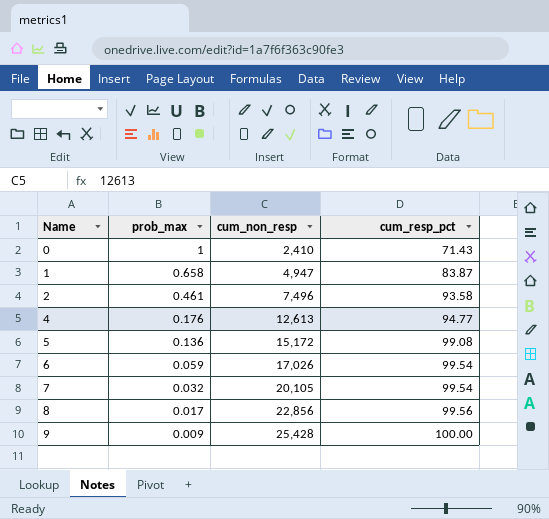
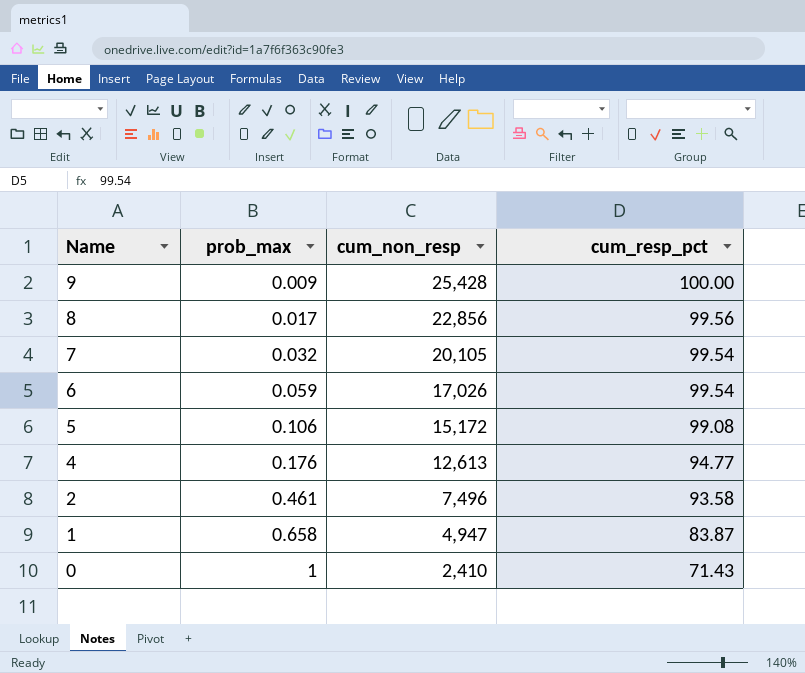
row order: Name ascending -> Name descending
5 | prob_max: 0.136 -> 0.106

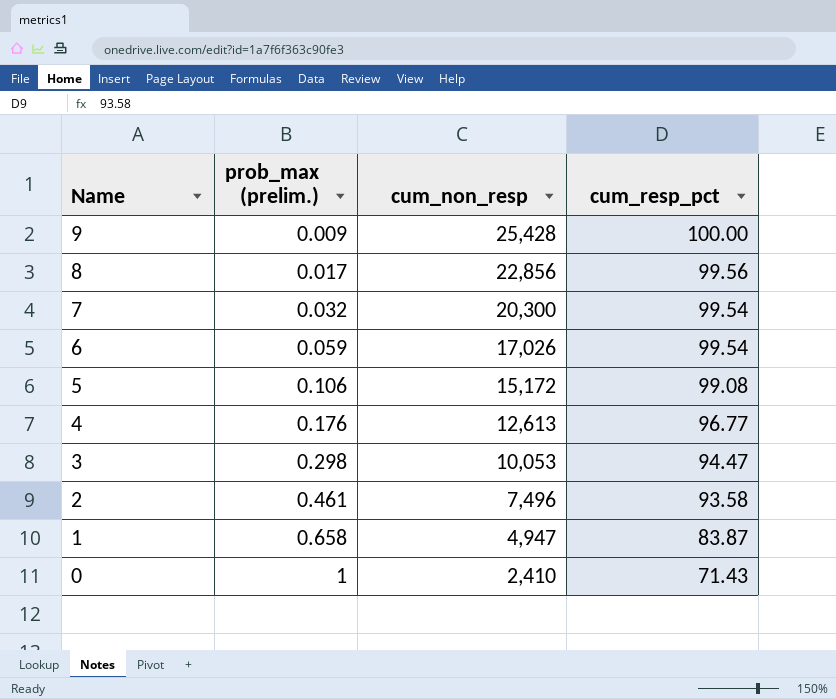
column name: prob_max -> prob_max (prelim.)
7 | cum_non_resp: 20,105 -> 20,300
4 | cum_resp_pct: 94.77 -> 96.77
row 3: none -> 0.298 | 10,053 | 94.47

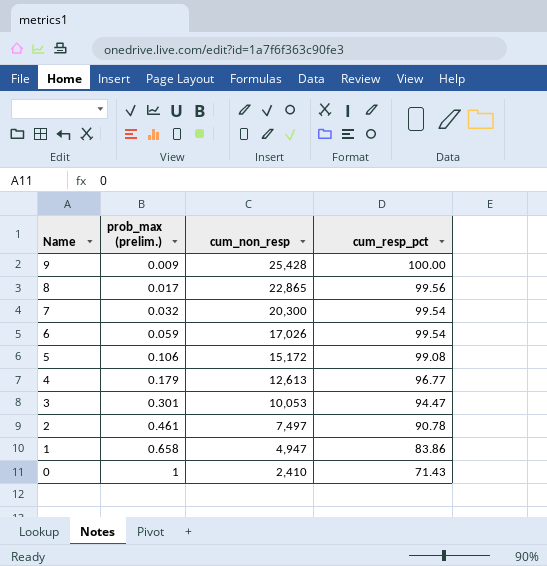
8 | cum_non_resp: 22,856 -> 22,865
4 | prob_max (prelim.): 0.176 -> 0.179
3 | prob_max (prelim.): 0.298 -> 0.301
2 | cum_non_resp: 7,496 -> 7,497
2 | cum_resp_pct: 93.58 -> 90.78
1 | cum_resp_pct: 83.87 -> 83.86

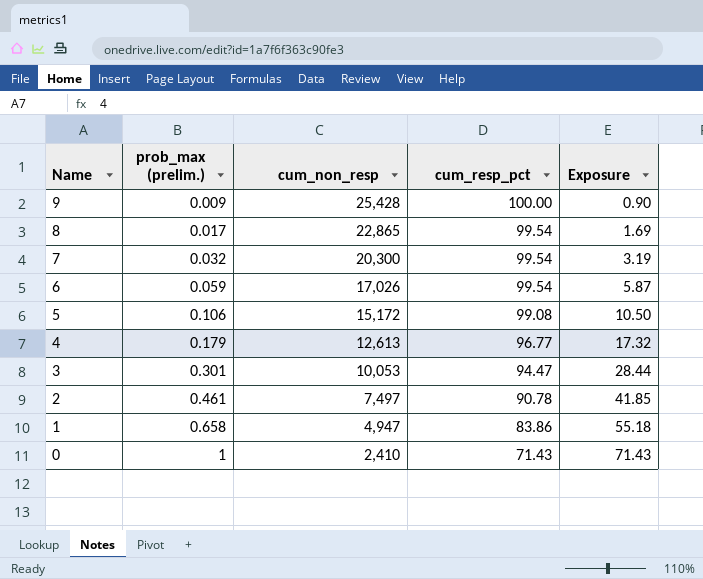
column Exposure | formula: none -> [prob_max (prelim.)] * [cum_resp_pct]
8 | cum_resp_pct: 99.56 -> 99.54

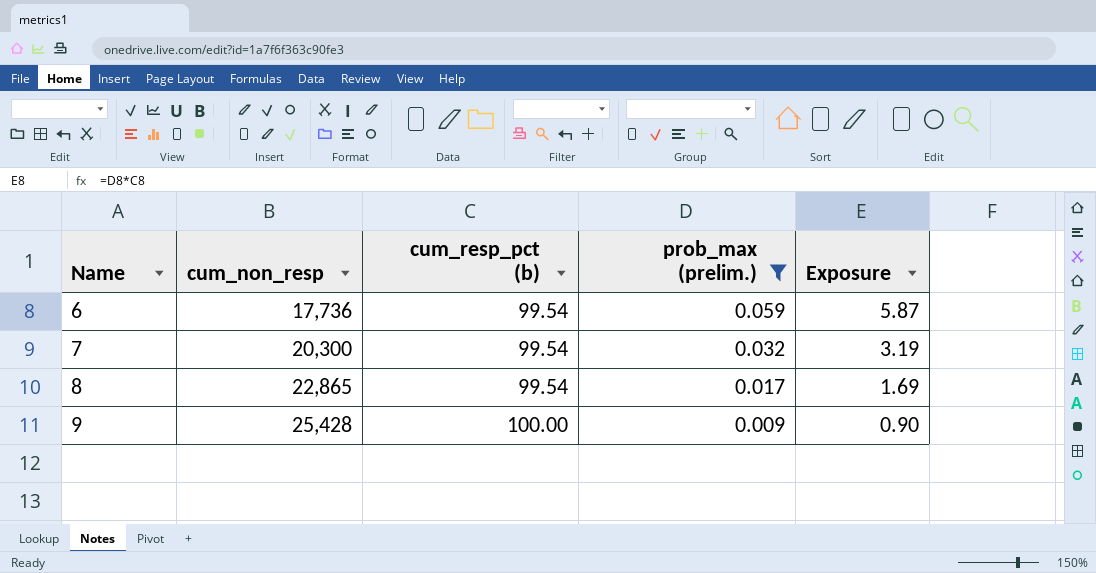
filter: none -> prob_max (prelim.) <= 0.059
row order: Name descending -> Name ascending
column name: cum_resp_pct -> cum_resp_pct (b)
column prob_max (prelim.) | position: 2 -> 4
6 | cum_non_resp: 17,026 -> 17,736

